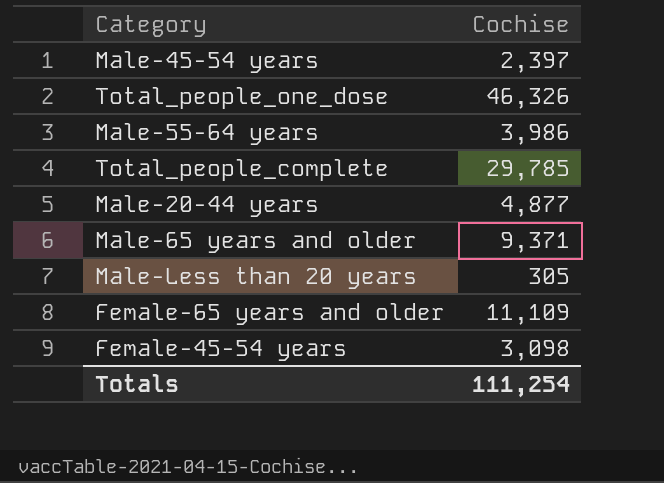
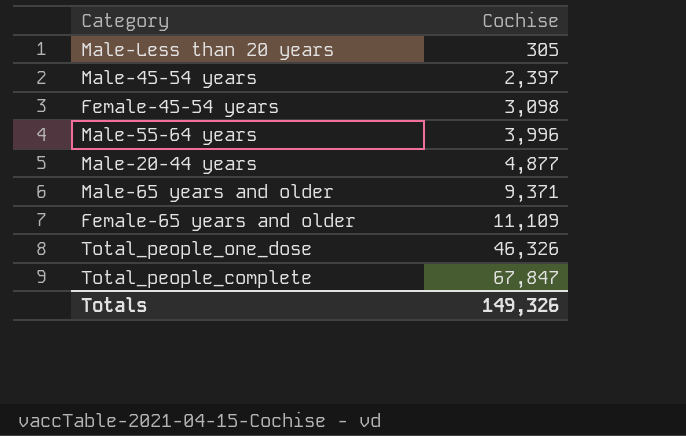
row order: none -> Cochise ascending
Male-55-64 years | Cochise: 3,986 -> 3,996
Total_people_complete | Cochise: 29,785 -> 67,847
Totals | Cochise: 111,254 -> 149,326

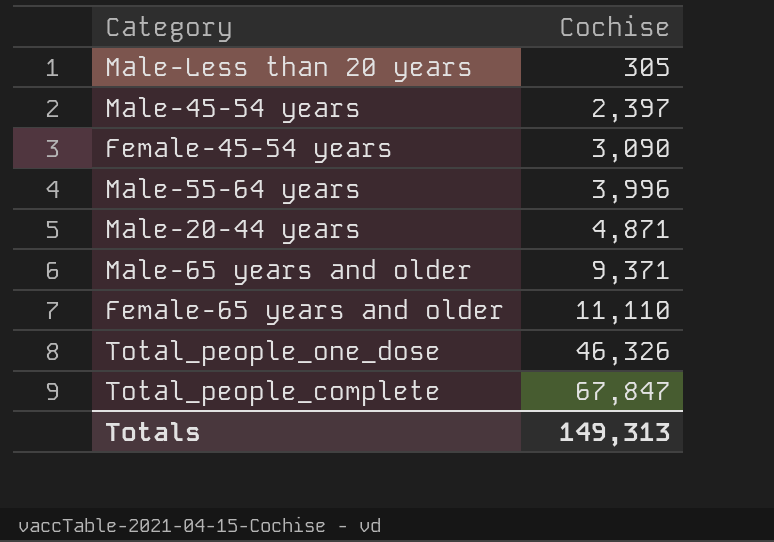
Female-45-54 years | Cochise: 3,098 -> 3,090
Male-20-44 years | Cochise: 4,877 -> 4,871
Female-65 years and older | Cochise: 11,109 -> 11,110
Totals | Cochise: 149,326 -> 149,313

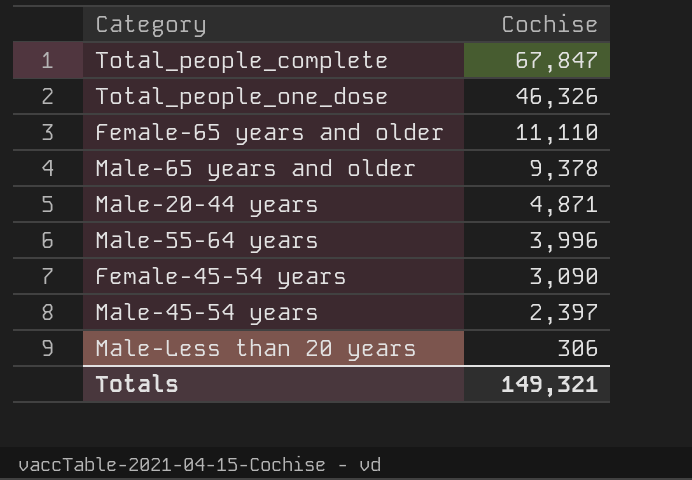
row order: Cochise ascending -> Cochise descending
Male-65 years and older | Cochise: 9,371 -> 9,378
Male-Less than 20 years | Cochise: 305 -> 306
Totals | Cochise: 149,313 -> 149,321

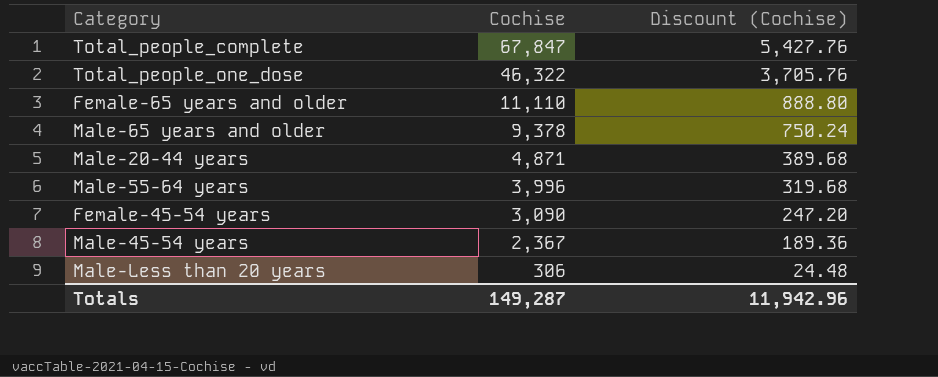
column Discount (Cochise) | formula: none -> [Cochise] * 0.08
Total_people_one_dose | Cochise: 46,326 -> 46,322
Male-45-54 years | Cochise: 2,397 -> 2,367
Totals | Cochise: 149,321 -> 149,287

